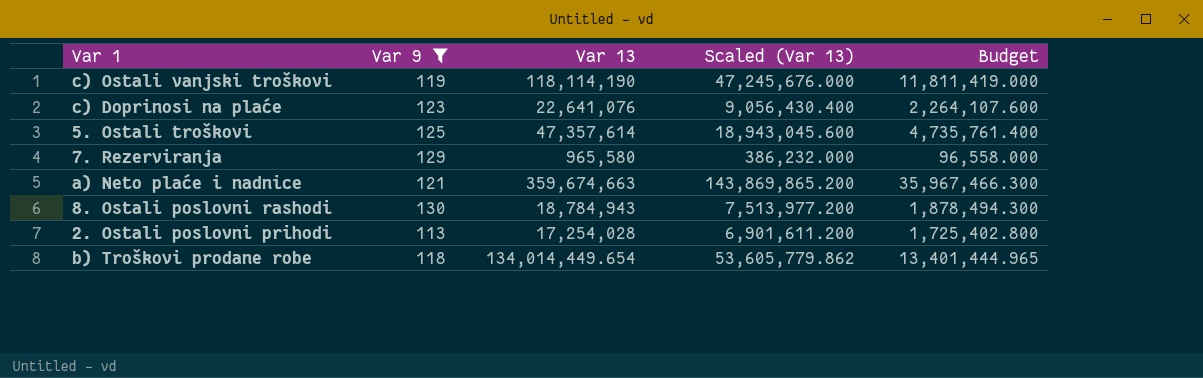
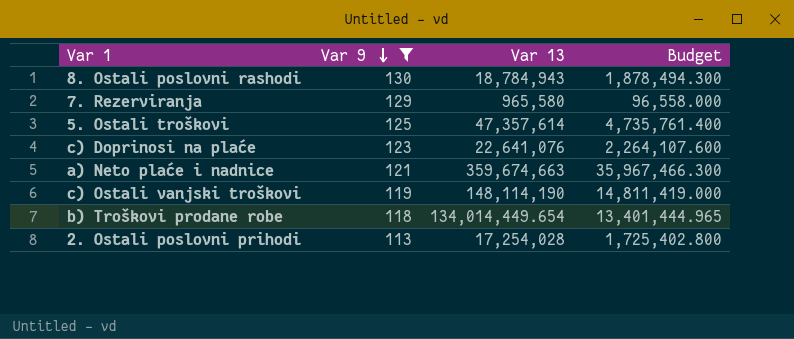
row order: none -> Var 9 descending
column Scaled (Var 13) | formula: [Var 13] * 0.4 -> none
c) Ostali vanjski troškovi | Var 13: 118,114,190 -> 148,114,190
c) Ostali vanjski troškovi | Budget: 11,811,419.000 -> 14,811,419.000

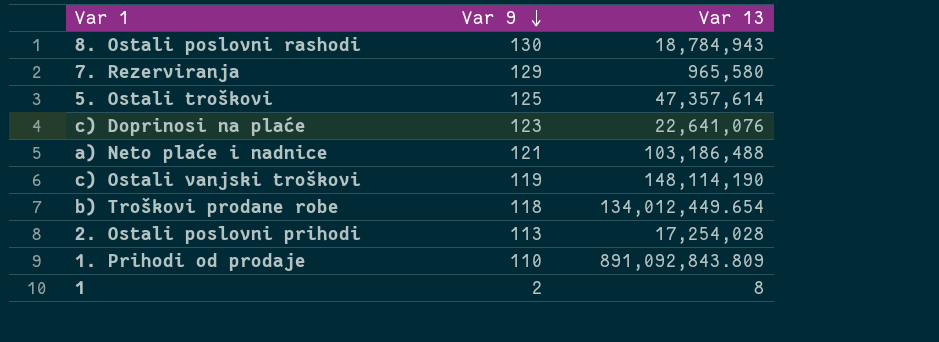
filter: Var 9 >= 113 -> none
column Budget | formula: [Var 13] * 0.1 -> none
a) Neto plaće i nadnice | Var 13: 359,674,663 -> 103,186,488
b) Troškovi prodane robe | Var 13: 134,014,449.654 -> 134,012,449.654

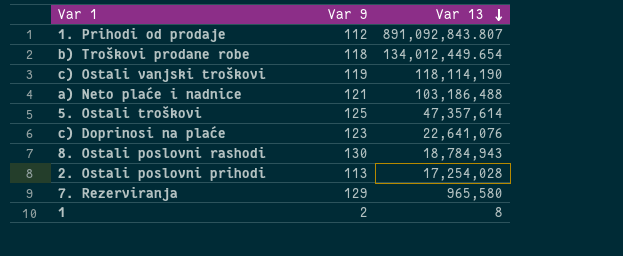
row order: Var 9 descending -> Var 13 descending
1. Prihodi od prodaje | Var 9: 110 -> 112
1. Prihodi od prodaje | Var 13: 891,092,843.809 -> 891,092,843.807
c) Ostali vanjski troškovi | Var 13: 148,114,190 -> 118,114,190

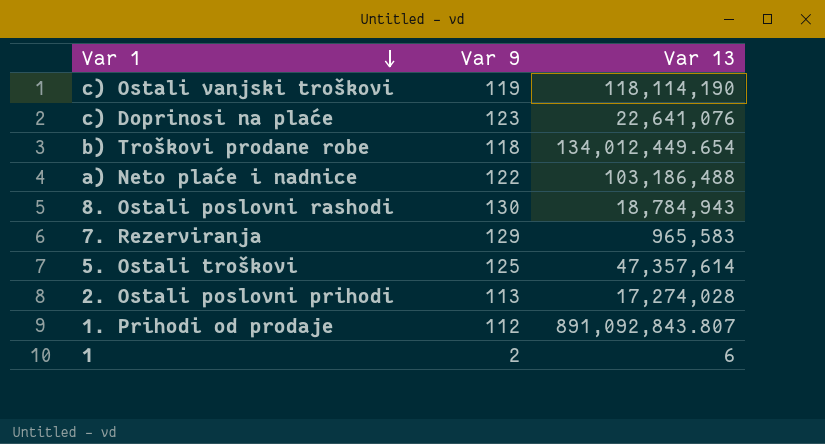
row order: Var 13 descending -> Var 1 descending
a) Neto plaće i nadnice | Var 9: 121 -> 122
7. Rezerviranja | Var 13: 965,580 -> 965,583
2. Ostali poslovni prihodi | Var 13: 17,254,028 -> 17,274,028
1 | Var 13: 8 -> 6

